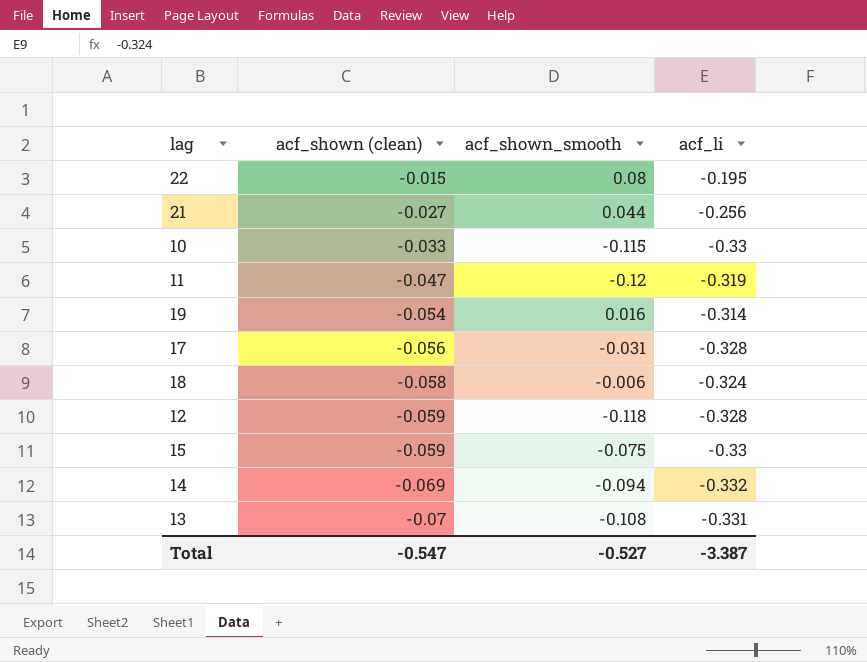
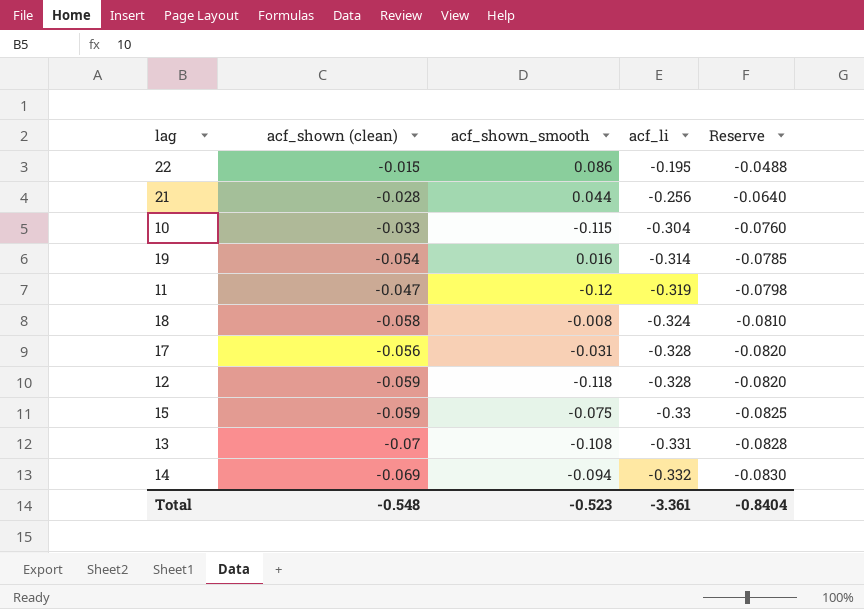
row order: acf_shown (clean) descending -> acf_li descending
column Reserve | formula: none -> [acf_li] * 0.25
22 | acf_shown_smooth: 0.08 -> 0.086
21 | acf_shown (clean): -0.027 -> -0.028
10 | acf_li: -0.33 -> -0.304
18 | acf_shown_smooth: -0.006 -> -0.008
Total | acf_shown (clean): -0.547 -> -0.548
Total | acf_shown_smooth: -0.527 -> -0.523
Total | acf_li: -3.387 -> -3.361

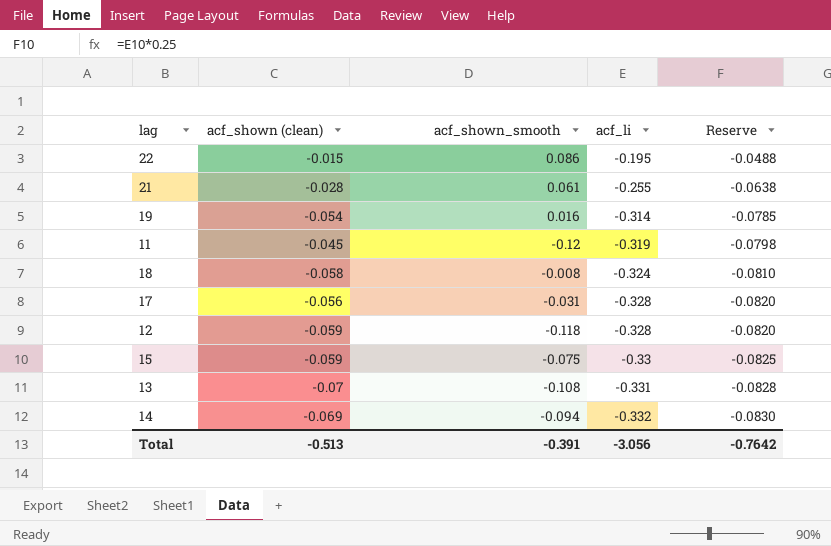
row 10: -0.033 | -0.115 | -0.304 | -0.0760 -> none
21 | acf_shown_smooth: 0.044 -> 0.061
21 | acf_li: -0.256 -> -0.255
21 | Reserve: -0.0640 -> -0.0638
11 | acf_shown (clean): -0.047 -> -0.045
Total | acf_shown (clean): -0.548 -> -0.513
Total | acf_shown_smooth: -0.523 -> -0.391
Total | acf_li: -3.361 -> -3.056
Total | Reserve: -0.8404 -> -0.7642

